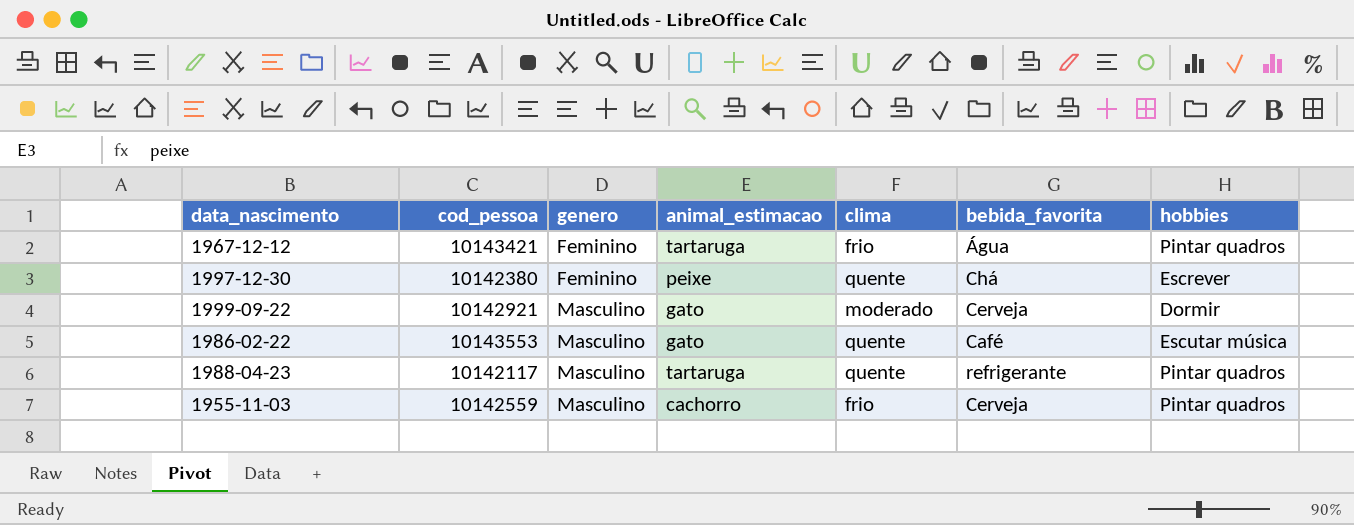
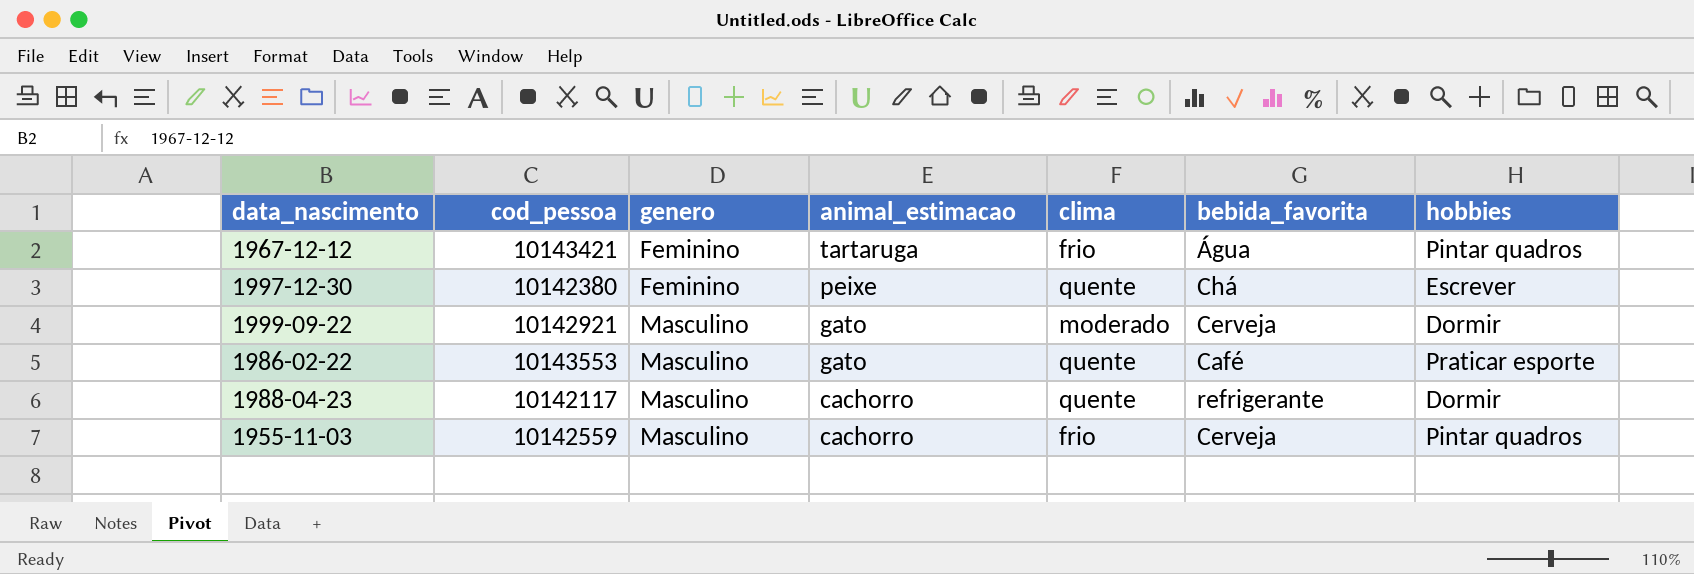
1986-02-22 | hobbies: Escutar música -> Praticar esporte
1988-04-23 | animal_estimacao: tartaruga -> cachorro
1988-04-23 | hobbies: Pintar quadros -> Dormir

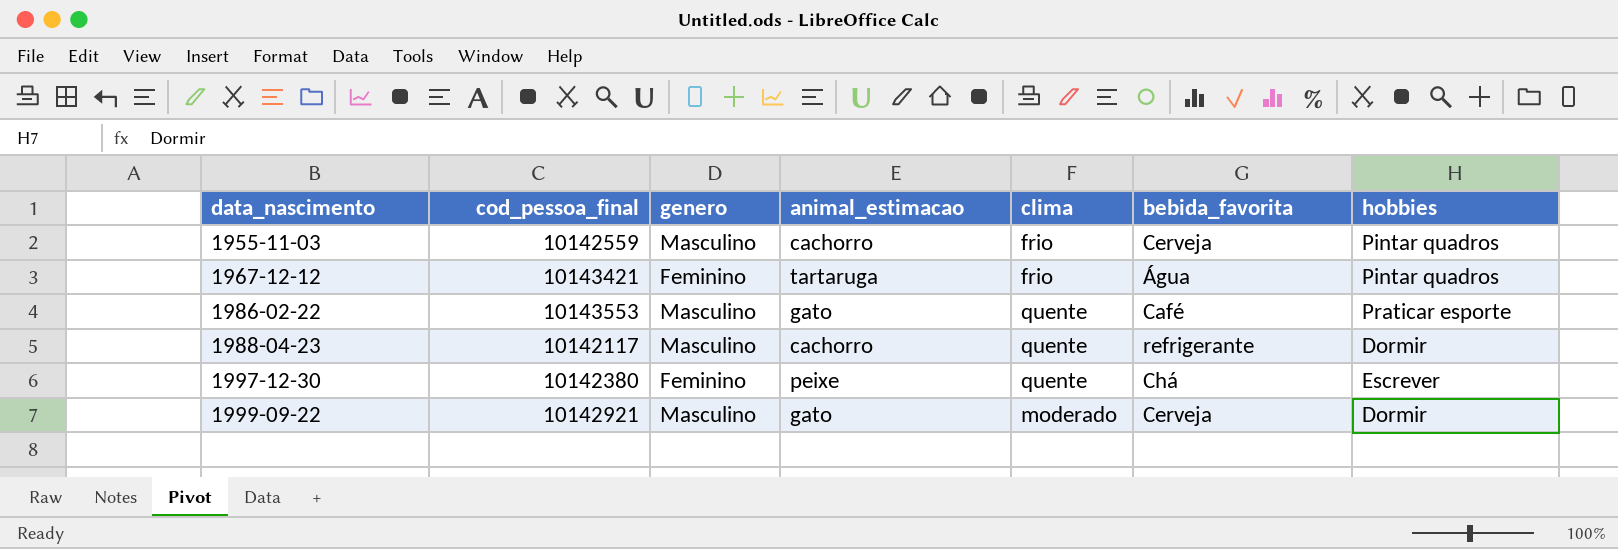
row order: genero ascending -> data_nascimento ascending
column name: cod_pessoa -> cod_pessoa_final

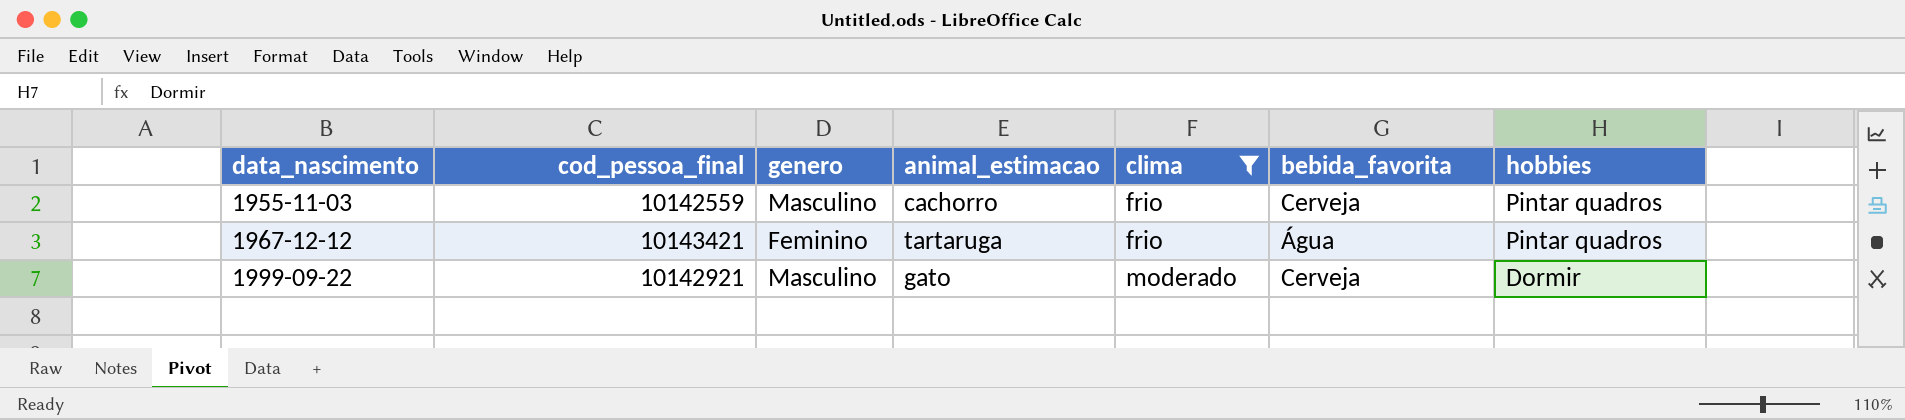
filter: none -> clima != quente

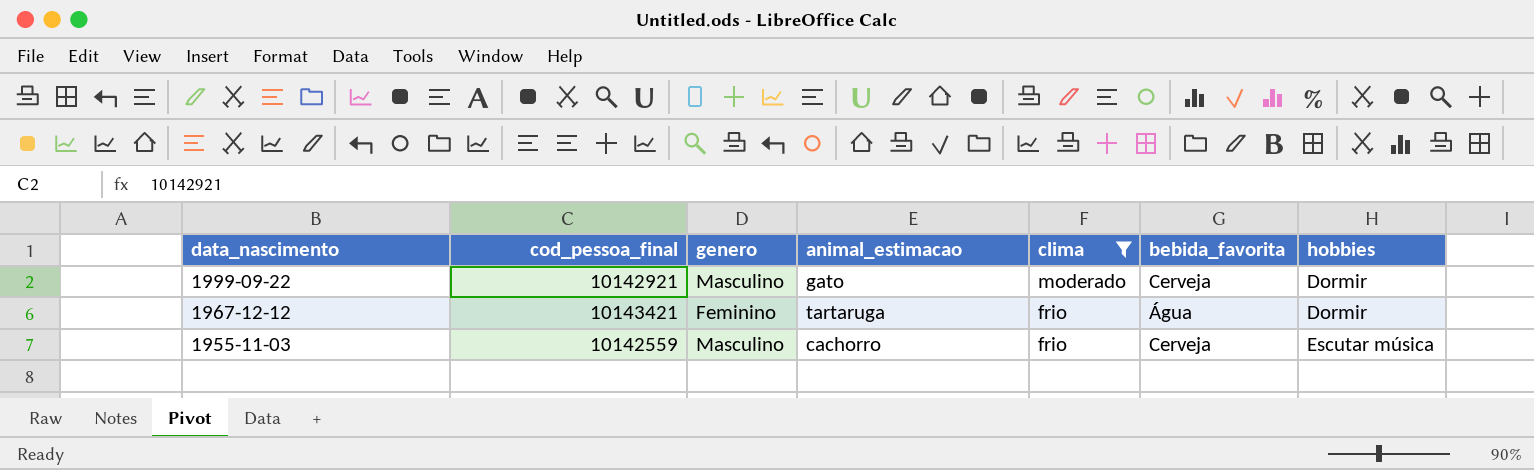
row order: data_nascimento ascending -> data_nascimento descending
1967-12-12 | hobbies: Pintar quadros -> Dormir
1955-11-03 | hobbies: Pintar quadros -> Escutar música

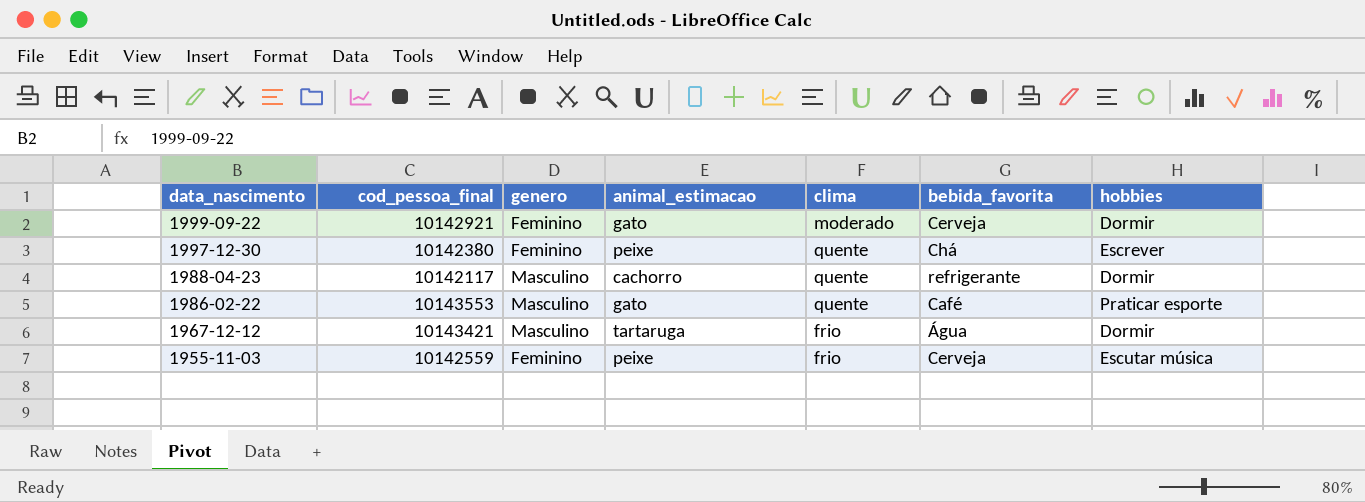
filter: clima != quente -> none
1999-09-22 | genero: Masculino -> Feminino
1967-12-12 | genero: Feminino -> Masculino
1955-11-03 | genero: Masculino -> Feminino
1955-11-03 | animal_estimacao: cachorro -> peixe

